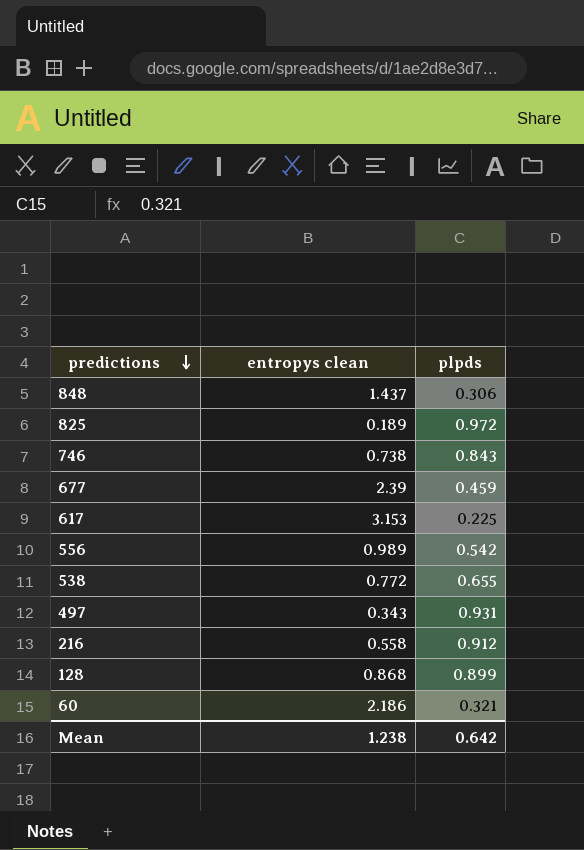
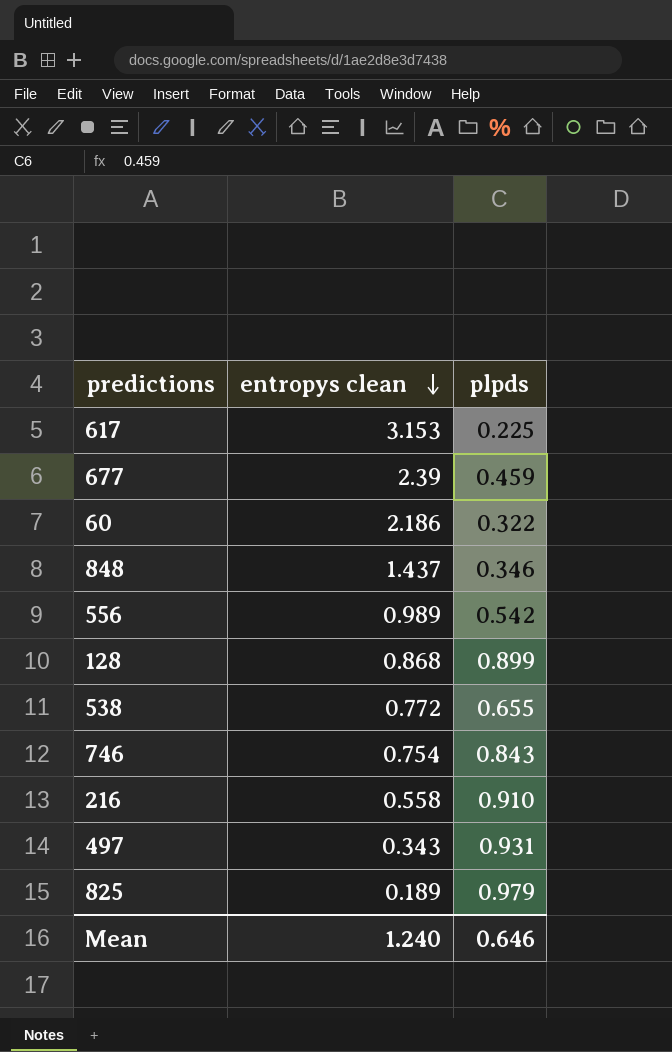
row order: predictions descending -> entropys clean descending
60 | plpds: 0.321 -> 0.322
848 | plpds: 0.306 -> 0.346
746 | entropys clean: 0.738 -> 0.754
216 | plpds: 0.912 -> 0.910
825 | plpds: 0.972 -> 0.979
Mean | entropys clean: 1.238 -> 1.240
Mean | plpds: 0.642 -> 0.646

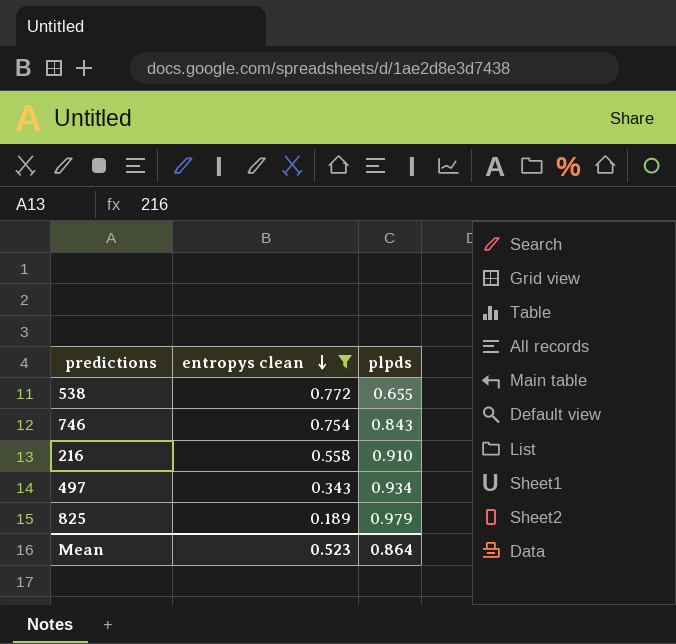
filter: none -> entropys clean <= 0.772
497 | plpds: 0.931 -> 0.934
Mean | entropys clean: 1.240 -> 0.523
Mean | plpds: 0.646 -> 0.864

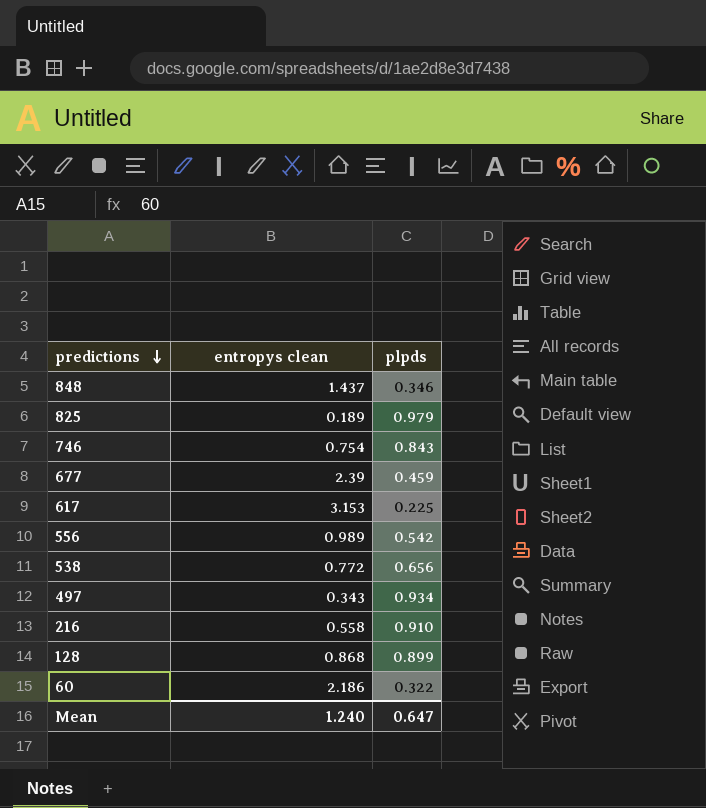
filter: entropys clean <= 0.772 -> none
row order: entropys clean descending -> predictions descending
538 | plpds: 0.655 -> 0.656
Mean | entropys clean: 0.523 -> 1.240
Mean | plpds: 0.864 -> 0.647

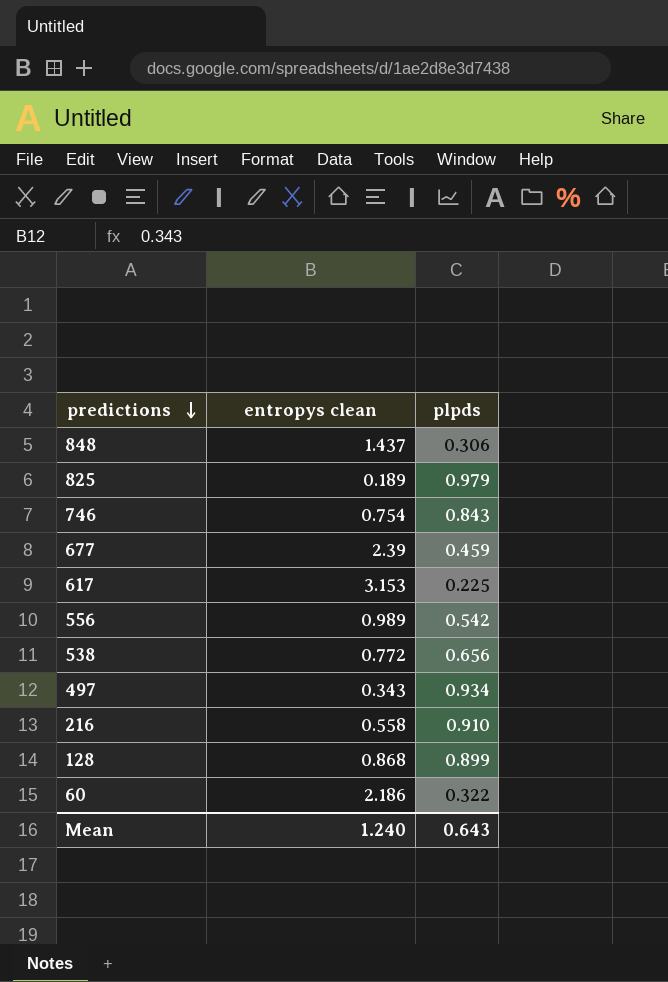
848 | plpds: 0.346 -> 0.306
Mean | plpds: 0.647 -> 0.643

